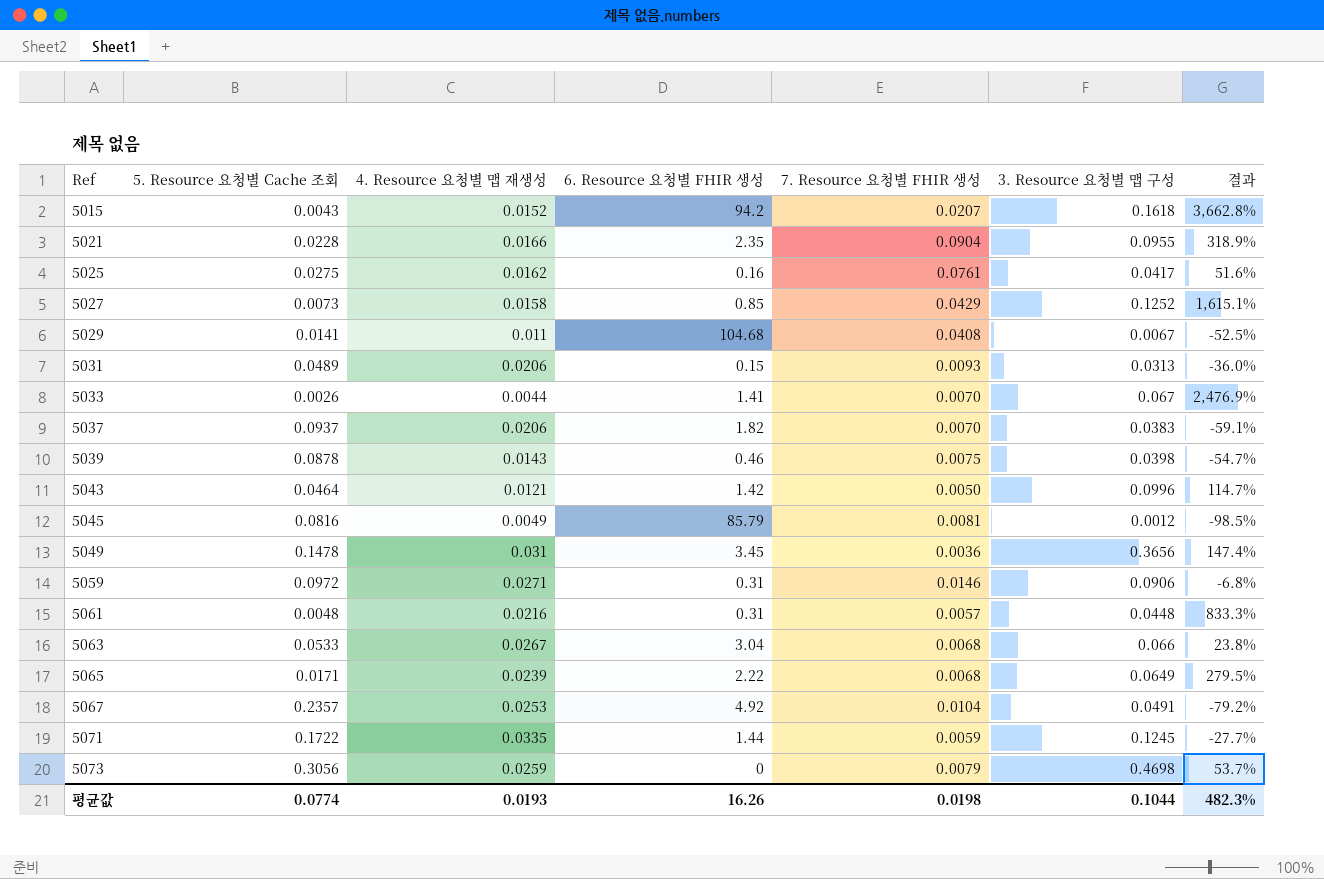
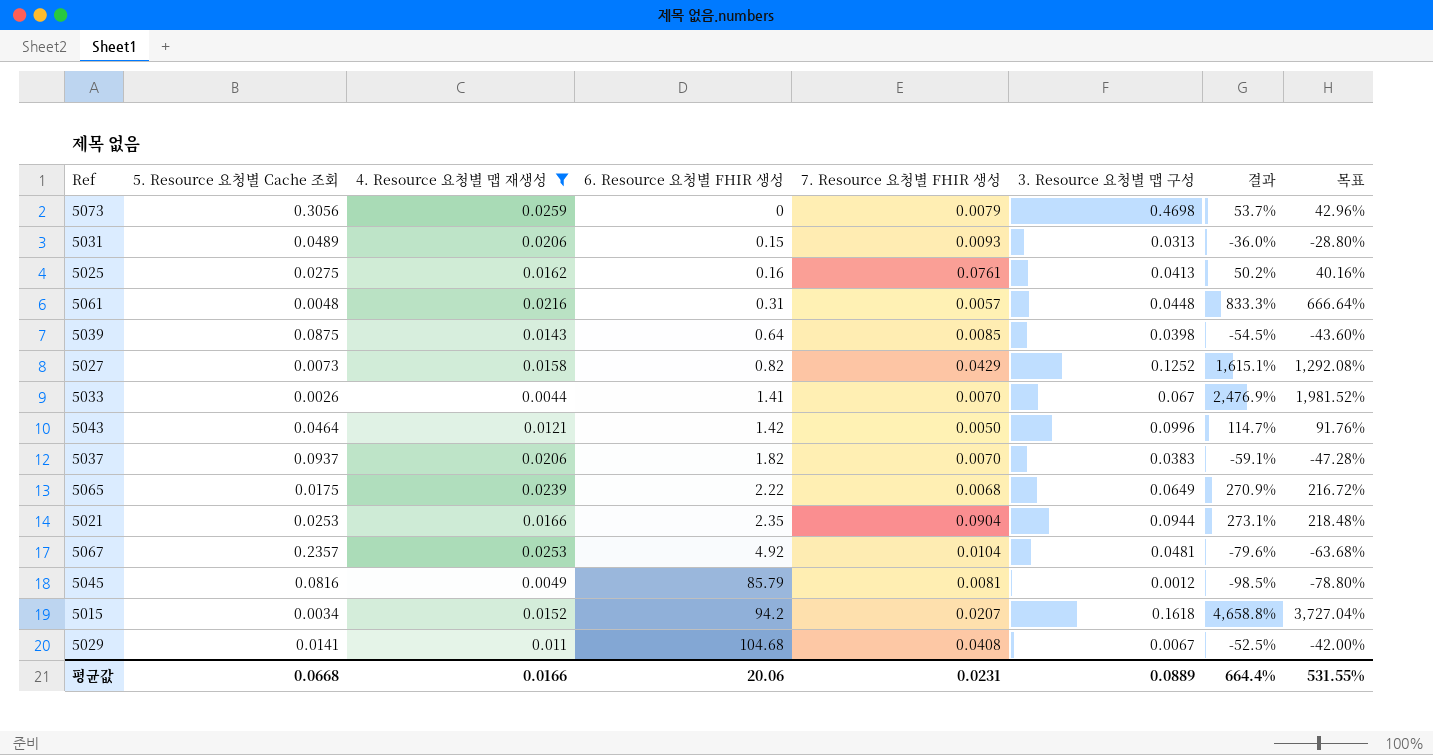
filter: none -> 4. Resource 요청별 맵 재생성 <= 0.0259
row order: Ref ascending -> 6. Resource 요청별 FHIR 생성 ascending
column 목표 | formula: none -> [결과] * 0.8
5025 | 3. Resource 요청별 맵 구성: 0.0417 -> 0.0413
5025 | 결과: 51.6% -> 50.2%
5039 | 5. Resource 요청별 Cache 조회: 0.0878 -> 0.0875
5039 | 6. Resource 요청별 FHIR 생성: 0.46 -> 0.64
5039 | 7. Resource 요청별 FHIR 생성: 0.0075 -> 0.0085
5039 | 결과: -54.7% -> -54.5%
5027 | 6. Resource 요청별 FHIR 생성: 0.85 -> 0.82
5065 | 5. Resource 요청별 Cache 조회: 0.0171 -> 0.0175
5065 | 결과: 279.5% -> 270.9%
5021 | 5. Resource 요청별 Cache 조회: 0.0228 -> 0.0253
5021 | 3. Resource 요청별 맵 구성: 0.0955 -> 0.0944
5021 | 결과: 318.9% -> 273.1%
5067 | 3. Resource 요청별 맵 구성: 0.0491 -> 0.0481
5067 | 결과: -79.2% -> -79.6%
5015 | 5. Resource 요청별 Cache 조회: 0.0043 -> 0.0034
5015 | 결과: 3,662.8% -> 4,658.8%
평균값 | 5. Resource 요청별 Cache 조회: 0.0774 -> 0.0668
평균값 | 4. Resource 요청별 맵 재생성: 0.0193 -> 0.0166
평균값 | 6. Resource 요청별 FHIR 생성: 16.26 -> 20.06
평균값 | 7. Resource 요청별 FHIR 생성: 0.0198 -> 0.0231
평균값 | 3. Resource 요청별 맵 구성: 0.1044 -> 0.0889
평균값 | 결과: 482.3% -> 664.4%

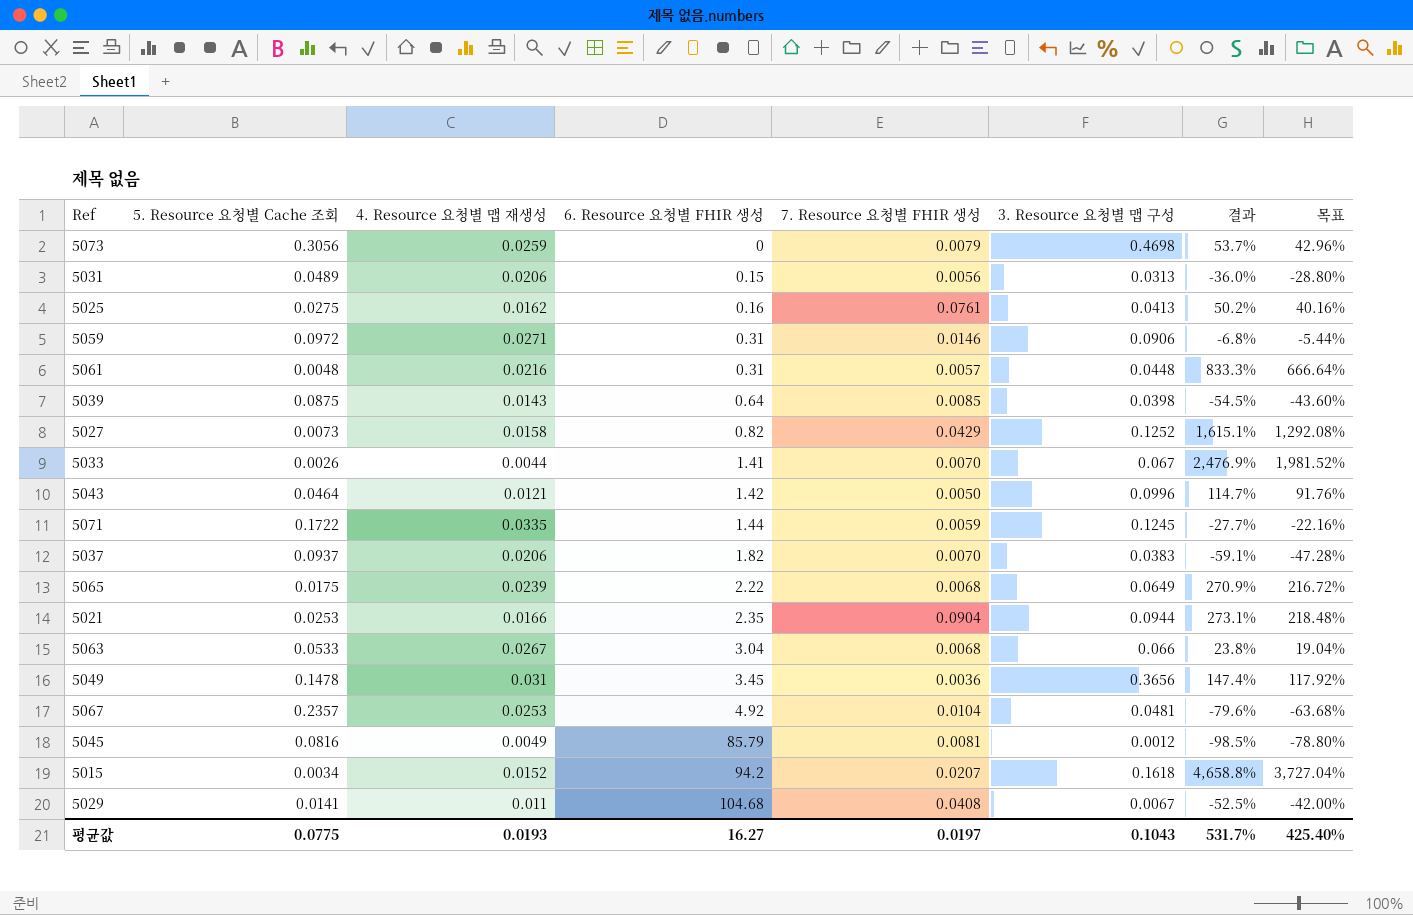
filter: 4. Resource 요청별 맵 재생성 <= 0.0259 -> none
5031 | 7. Resource 요청별 FHIR 생성: 0.0093 -> 0.0056
평균값 | 5. Resource 요청별 Cache 조회: 0.0668 -> 0.0775
평균값 | 4. Resource 요청별 맵 재생성: 0.0166 -> 0.0193
평균값 | 6. Resource 요청별 FHIR 생성: 20.06 -> 16.27
평균값 | 7. Resource 요청별 FHIR 생성: 0.0231 -> 0.0197
평균값 | 3. Resource 요청별 맵 구성: 0.0889 -> 0.1043
평균값 | 결과: 664.4% -> 531.7%
평균값 | 목표: 531.55% -> 425.40%

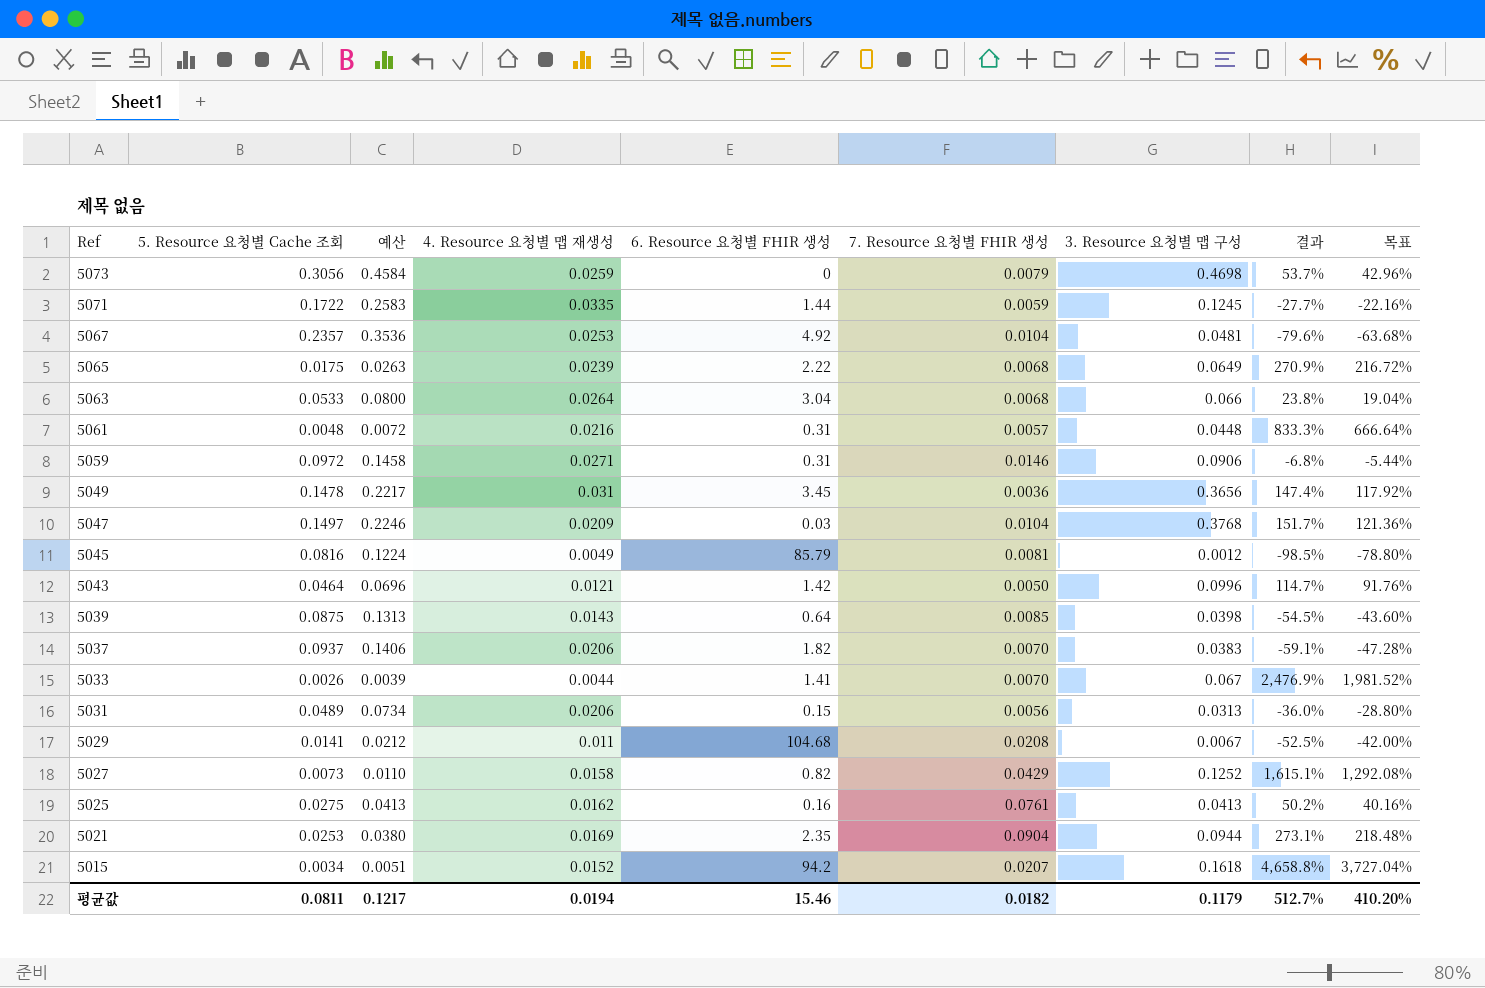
row order: 6. Resource 요청별 FHIR 생성 ascending -> Ref descending
column 예산 | formula: none -> [5. Resource 요청별 Cache 조회] * 1.5
5063 | 4. Resource 요청별 맵 재생성: 0.0267 -> 0.0264
row 5047: none -> 0.1497 | 0.2246 | 0.0209 | 0.03 | 0.0104 | 0.3768 | 151.7% | 121.36%
5029 | 7. Resource 요청별 FHIR 생성: 0.0408 -> 0.0208
5021 | 4. Resource 요청별 맵 재생성: 0.0166 -> 0.0169
평균값 | 5. Resource 요청별 Cache 조회: 0.0775 -> 0.0811
평균값 | 4. Resource 요청별 맵 재생성: 0.0193 -> 0.0194
평균값 | 6. Resource 요청별 FHIR 생성: 16.27 -> 15.46
평균값 | 7. Resource 요청별 FHIR 생성: 0.0197 -> 0.0182
평균값 | 3. Resource 요청별 맵 구성: 0.1043 -> 0.1179
평균값 | 결과: 531.7% -> 512.7%
평균값 | 목표: 425.40% -> 410.20%

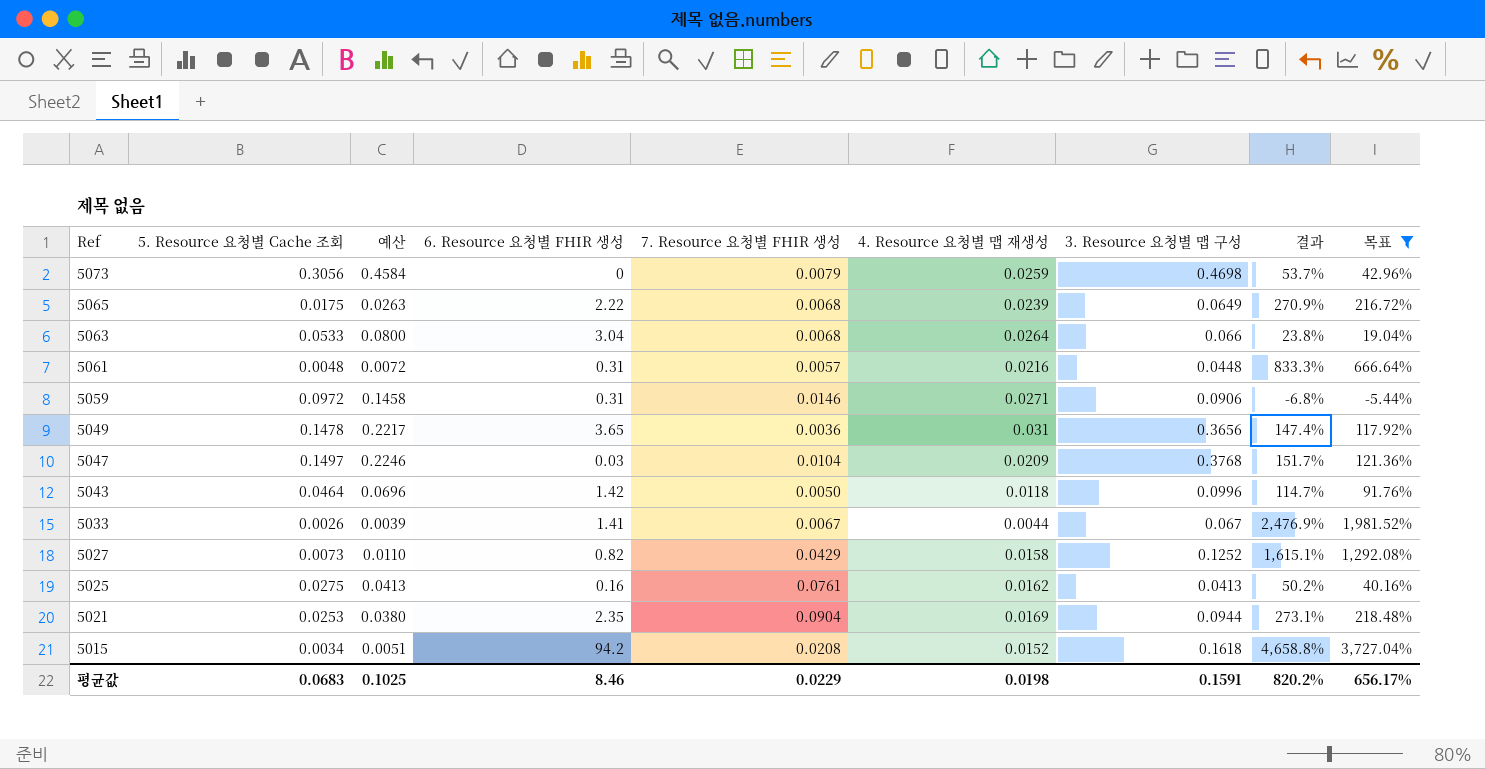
filter: none -> 목표 >= -5.44%
column 4. Resource 요청별 맵 재생성 | position: 4 -> 6
5049 | 6. Resource 요청별 FHIR 생성: 3.45 -> 3.65
5043 | 4. Resource 요청별 맵 재생성: 0.0121 -> 0.0118
5033 | 7. Resource 요청별 FHIR 생성: 0.0070 -> 0.0067
5015 | 7. Resource 요청별 FHIR 생성: 0.0207 -> 0.0208
평균값 | 5. Resource 요청별 Cache 조회: 0.0811 -> 0.0683
평균값 | 예산: 0.1217 -> 0.1025
평균값 | 6. Resource 요청별 FHIR 생성: 15.46 -> 8.46
평균값 | 7. Resource 요청별 FHIR 생성: 0.0182 -> 0.0229
평균값 | 4. Resource 요청별 맵 재생성: 0.0194 -> 0.0198
평균값 | 3. Resource 요청별 맵 구성: 0.1179 -> 0.1591
평균값 | 결과: 512.7% -> 820.2%
평균값 | 목표: 410.20% -> 656.17%

